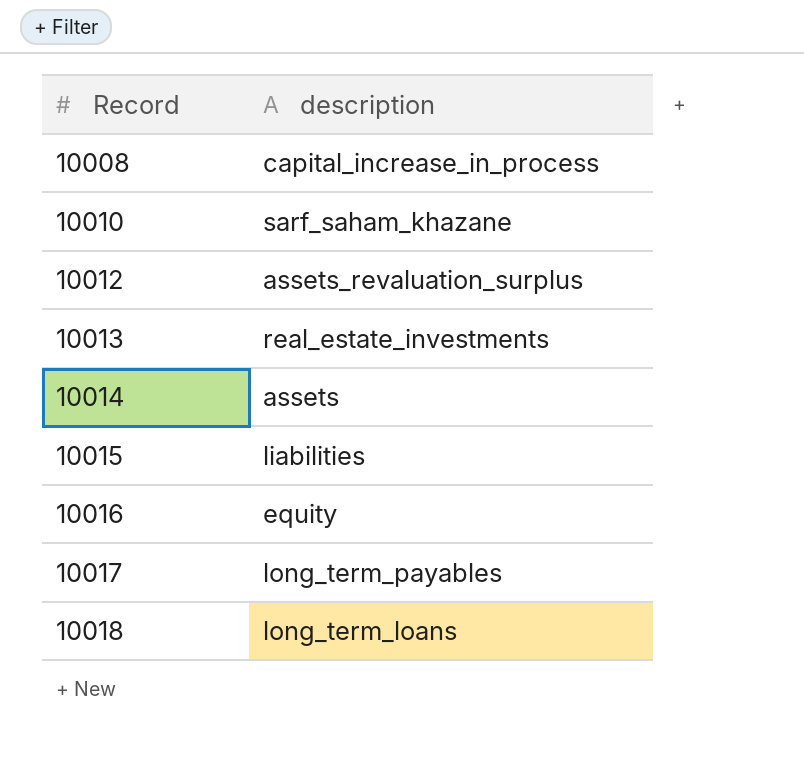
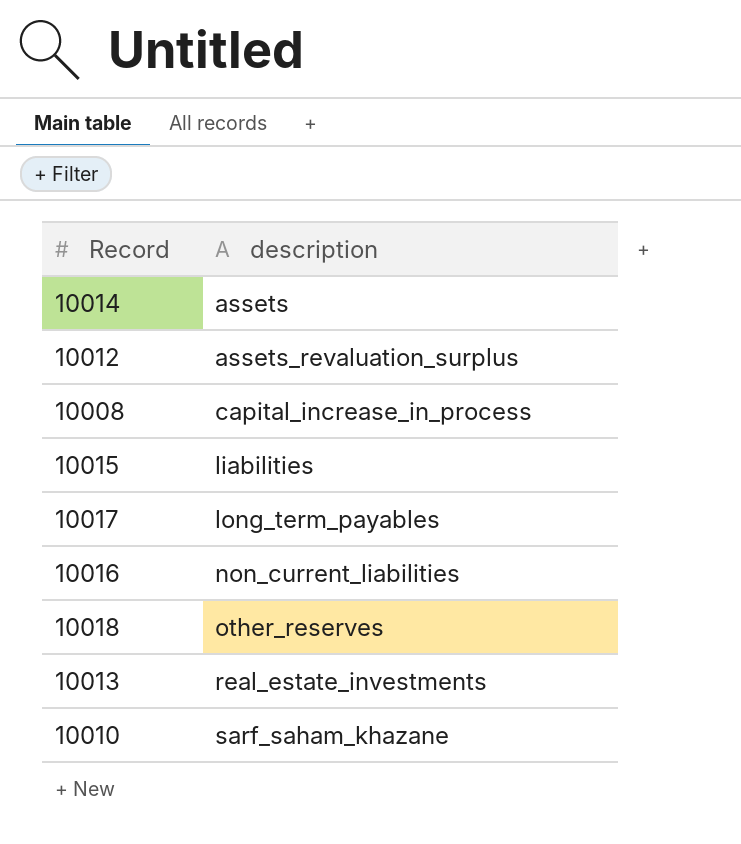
row order: Record ascending -> description ascending
10016 | description: equity -> non_current_liabilities
10018 | description: long_term_loans -> other_reserves

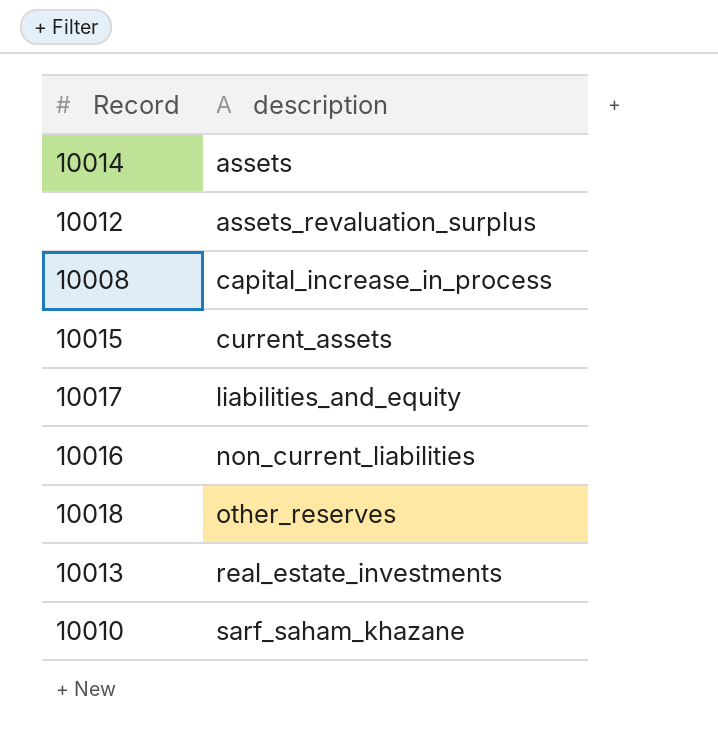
10015 | description: liabilities -> current_assets
10017 | description: long_term_payables -> liabilities_and_equity

